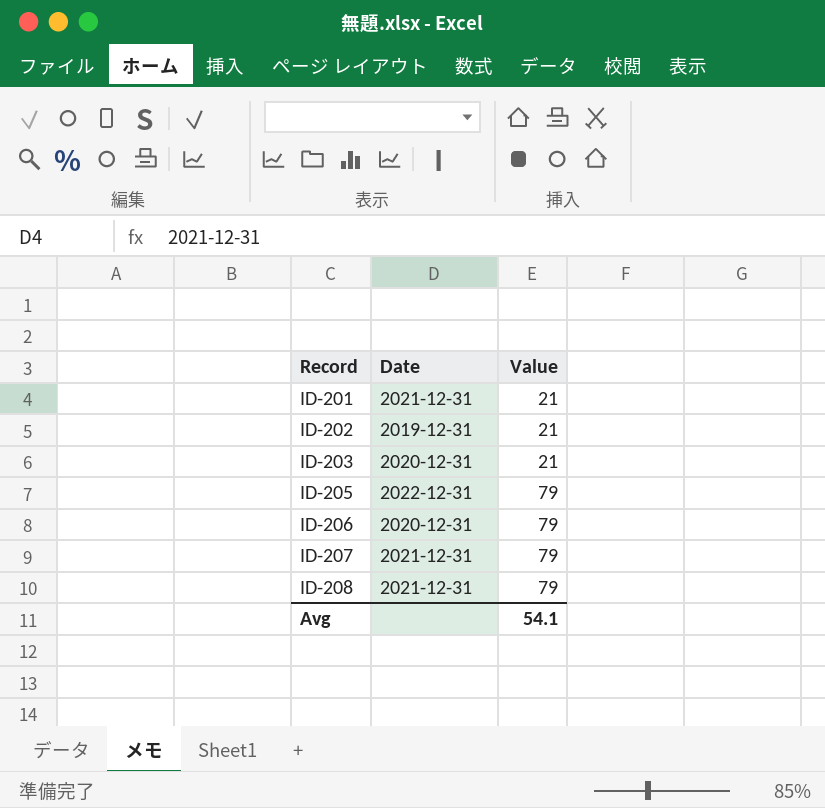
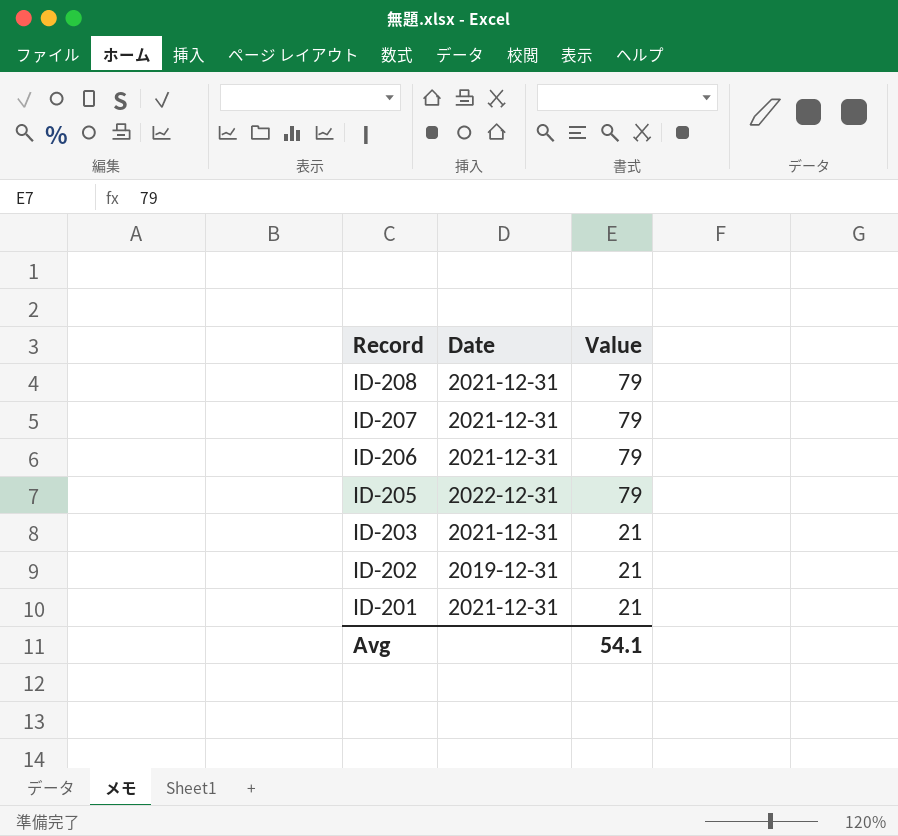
row order: Record ascending -> Record descending
ID-206 | Date: 2020-12-31 -> 2021-12-31
ID-203 | Date: 2020-12-31 -> 2021-12-31

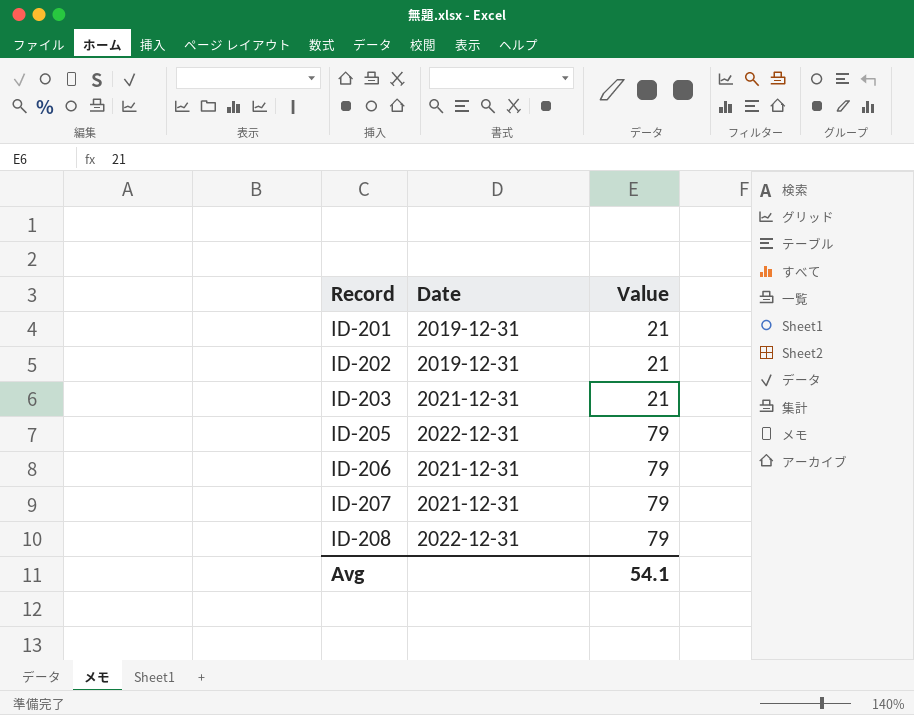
row order: Record descending -> Record ascending
ID-201 | Date: 2021-12-31 -> 2019-12-31
ID-208 | Date: 2021-12-31 -> 2022-12-31

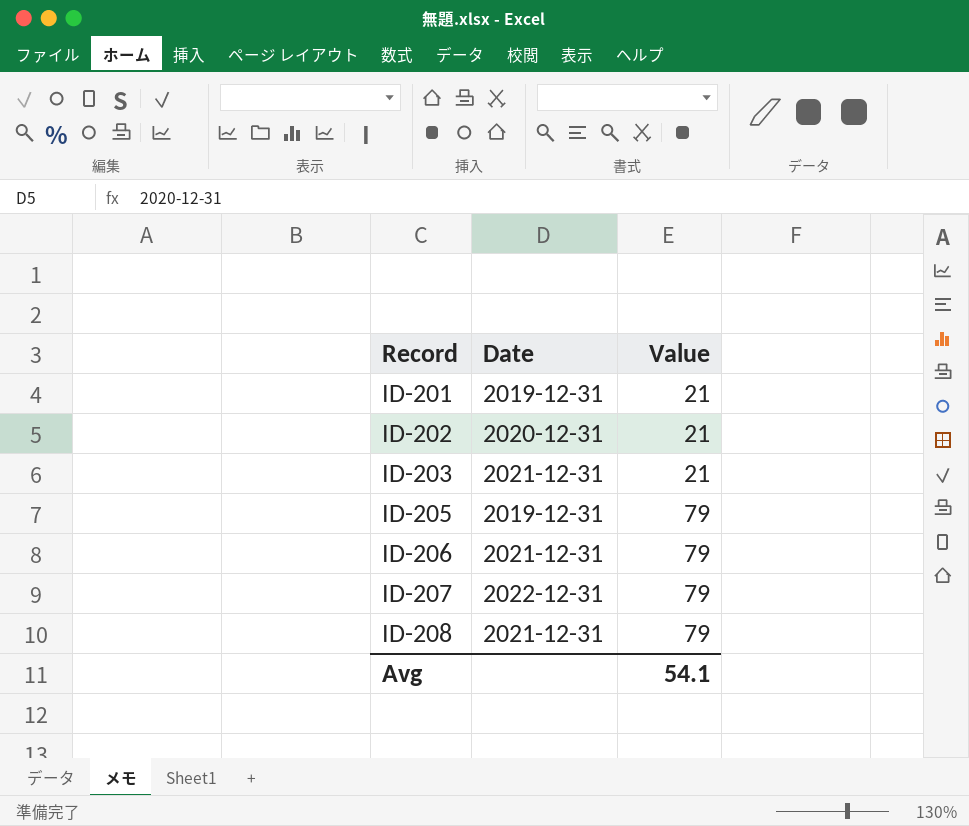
ID-202 | Date: 2019-12-31 -> 2020-12-31
ID-205 | Date: 2022-12-31 -> 2019-12-31
ID-207 | Date: 2021-12-31 -> 2022-12-31
ID-208 | Date: 2022-12-31 -> 2021-12-31

